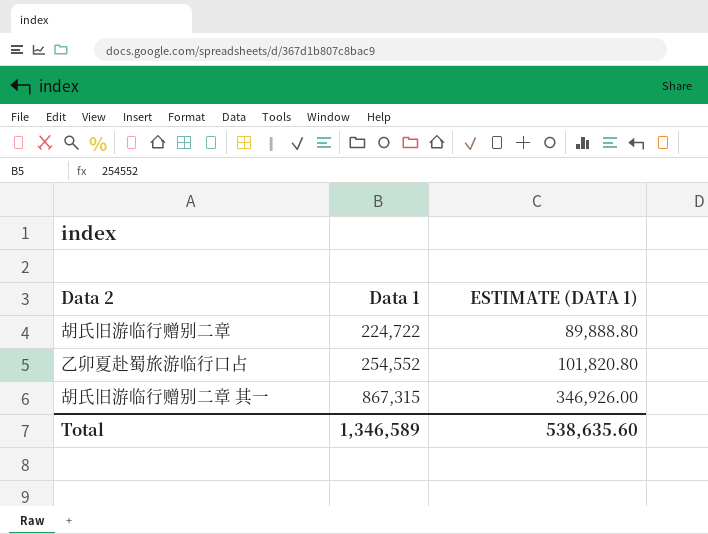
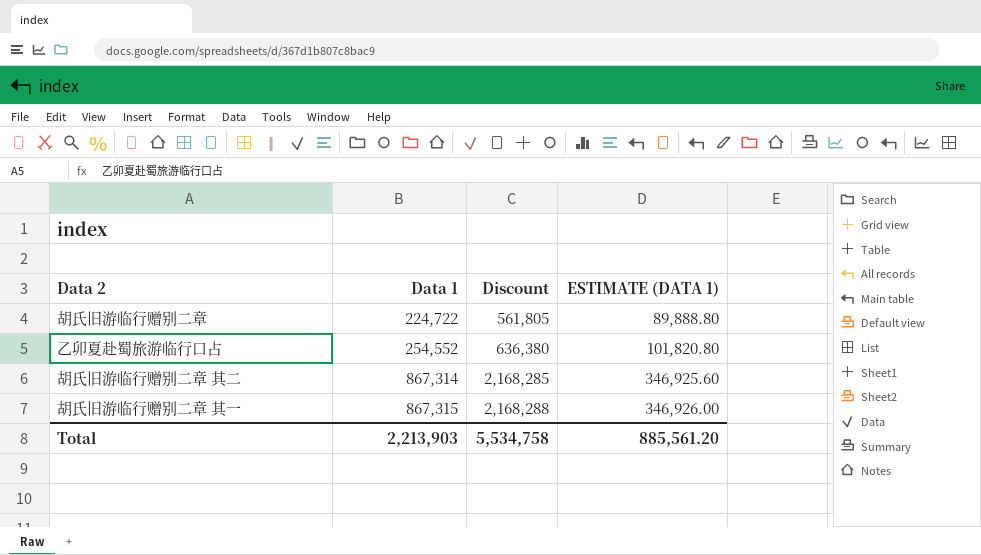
column Discount | formula: none -> [Data 1] * 2.5
row 胡氏旧游临行赠别二章 其二: none -> 867,314 | 2,168,285 | 346,925.60
Total | Data 1: 1,346,589 -> 2,213,903
Total | ESTIMATE (DATA 1): 538,635.60 -> 885,561.20

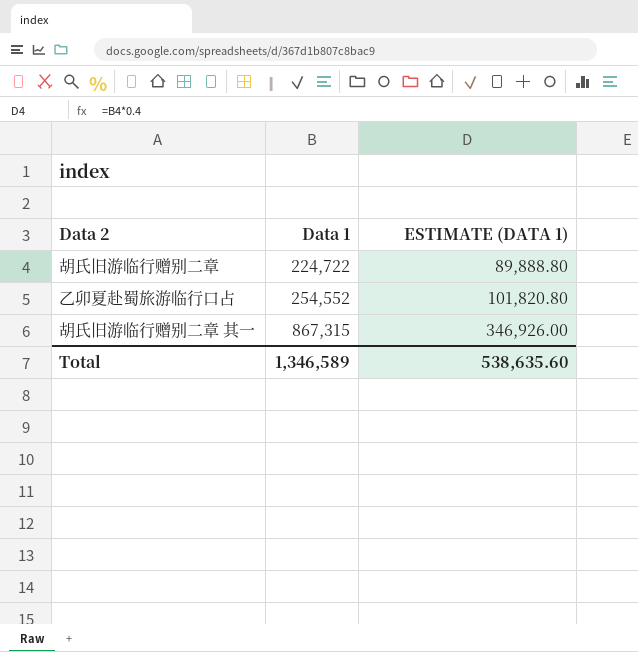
column Discount | formula: [Data 1] * 2.5 -> none
row 胡氏旧游临行赠别二章 其二: 867,314 | 2,168,285 | 346,925.60 -> none
Total | Data 1: 2,213,903 -> 1,346,589
Total | ESTIMATE (DATA 1): 885,561.20 -> 538,635.60

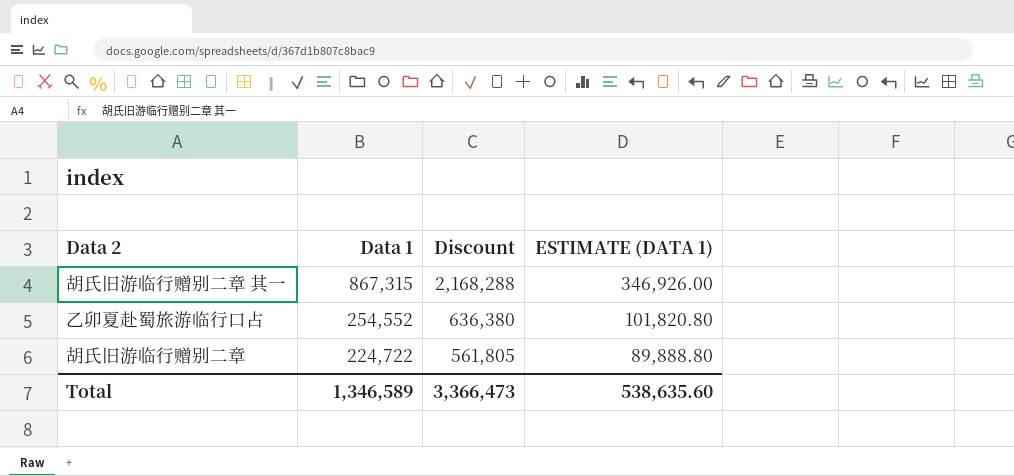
row order: Data 1 ascending -> Data 1 descending
column Discount | formula: none -> [Data 1] * 2.5

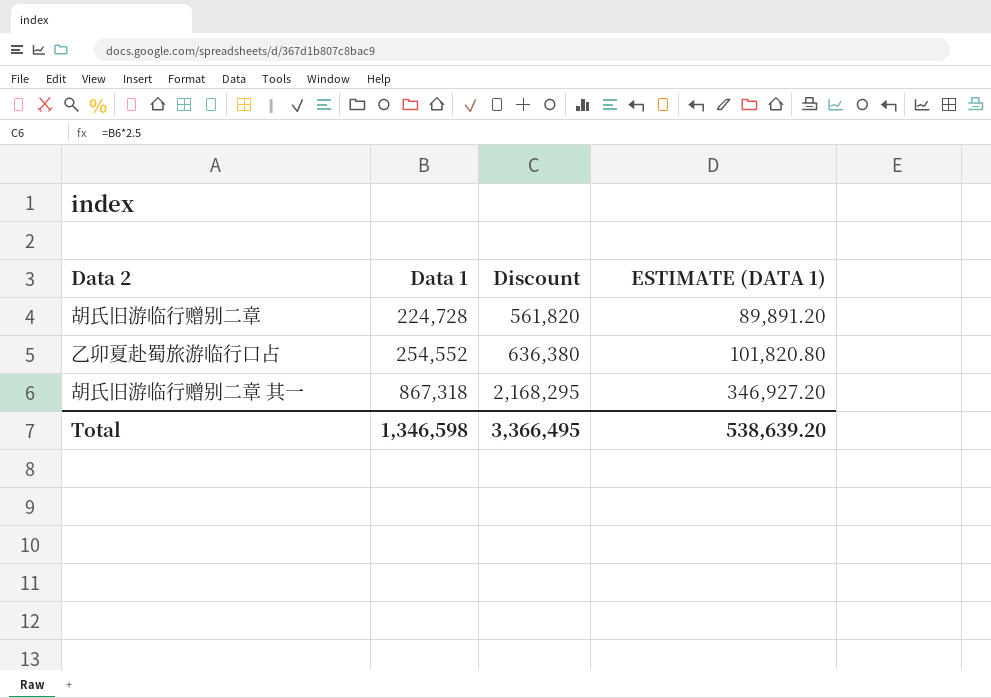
row order: Data 1 descending -> Data 1 ascending
胡氏旧游临行赠别二章 | Data 1: 224,722 -> 224,728
胡氏旧游临行赠别二章 | Discount: 561,805 -> 561,820
胡氏旧游临行赠别二章 | ESTIMATE (DATA 1): 89,888.80 -> 89,891.20
胡氏旧游临行赠别二章 其一 | Data 1: 867,315 -> 867,318
胡氏旧游临行赠别二章 其一 | Discount: 2,168,288 -> 2,168,295
胡氏旧游临行赠别二章 其一 | ESTIMATE (DATA 1): 346,926.00 -> 346,927.20
Total | Data 1: 1,346,589 -> 1,346,598
Total | Discount: 3,366,473 -> 3,366,495
Total | ESTIMATE (DATA 1): 538,635.60 -> 538,639.20

